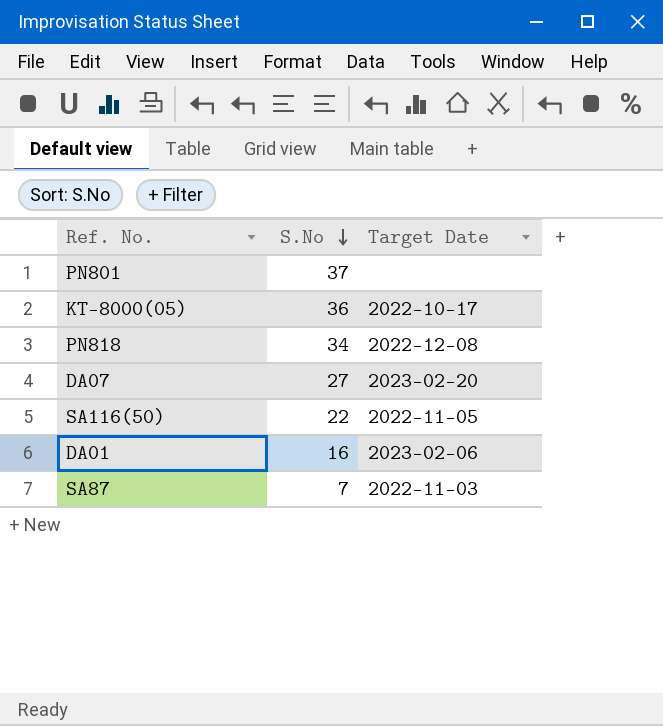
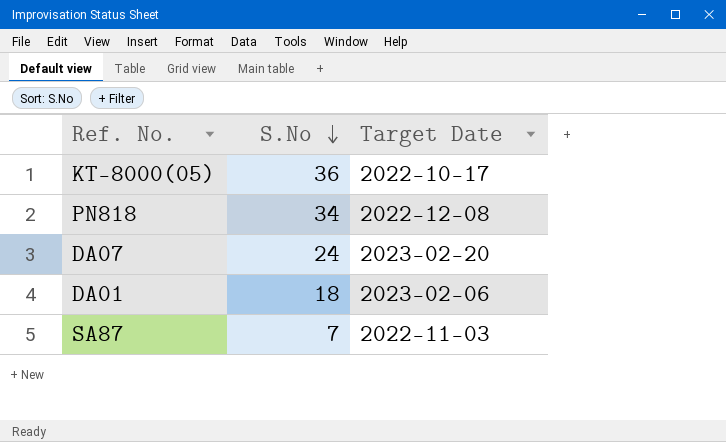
row PN801: 37 | none -> none
row SA116(50): 22 | 2022-11-05 -> none
DA07 | S.No: 27 -> 24
DA01 | S.No: 16 -> 18

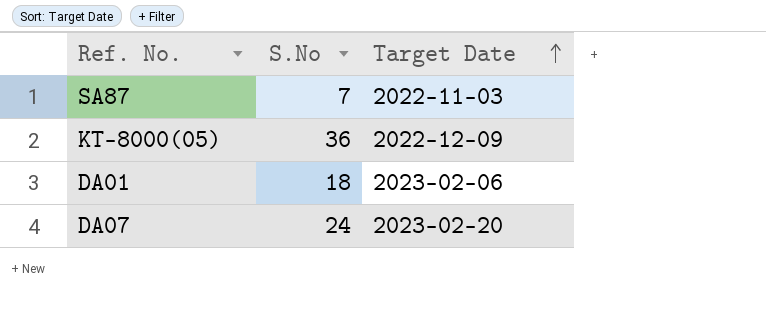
row order: S.No descending -> Target Date ascending
row PN818: 34 | 2022-12-08 -> none
KT-8000(05) | Target Date: 2022-10-17 -> 2022-12-09

